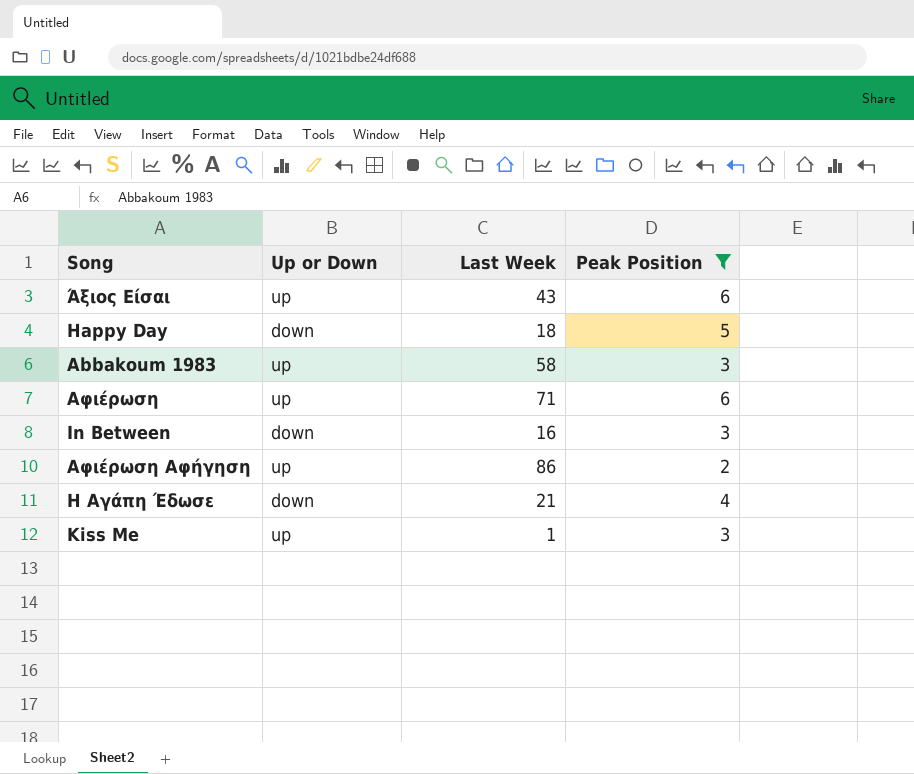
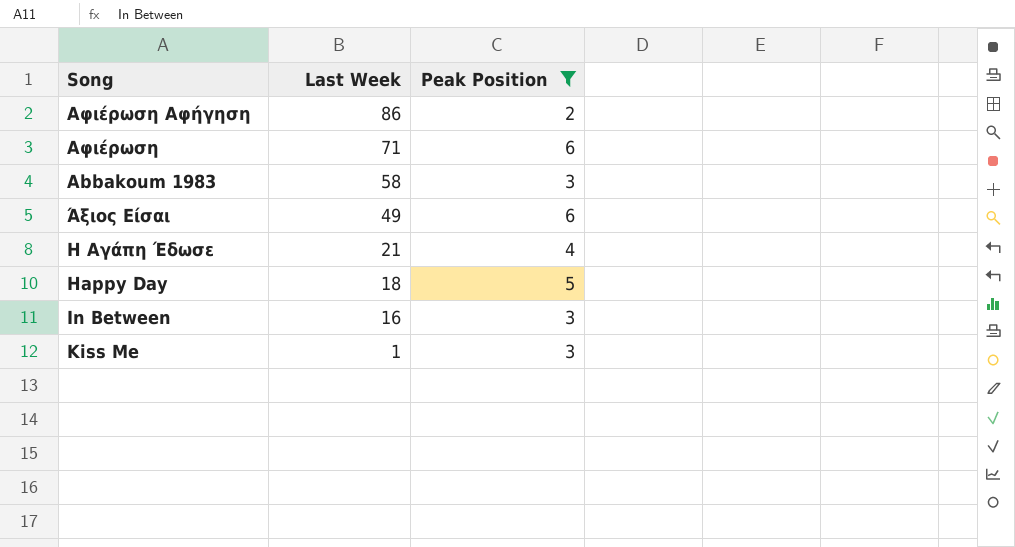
row order: none -> Last Week descending
column Up or Down | position: 2 -> none
Άξιος Είσαι | Last Week: 43 -> 49

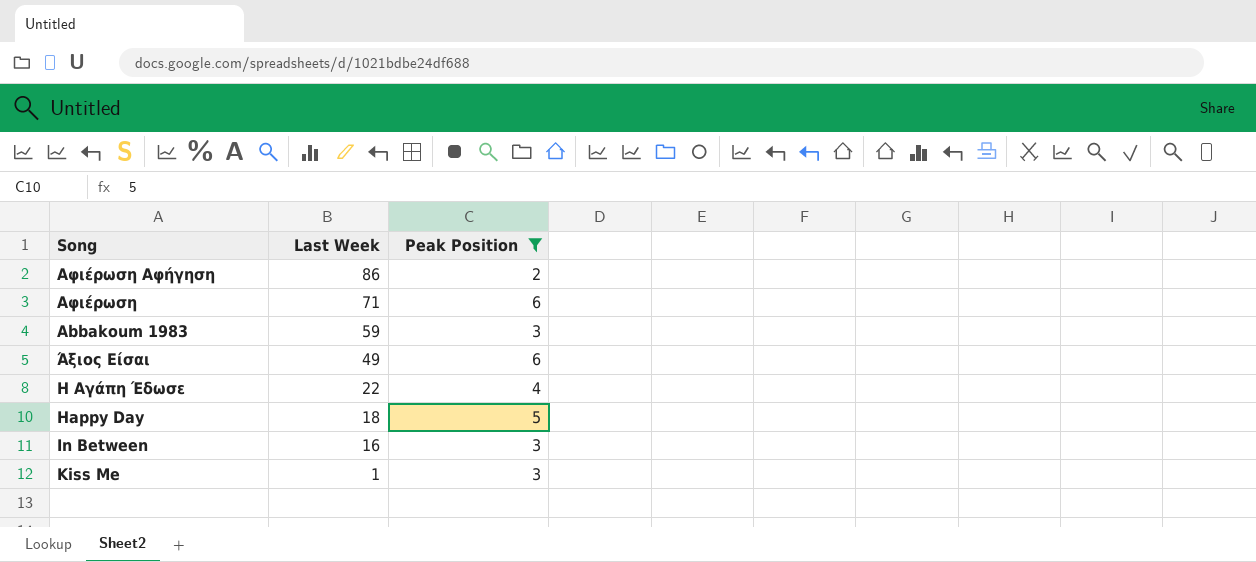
Abbakoum 1983 | Last Week: 58 -> 59
Η Αγάπη Έδωσε | Last Week: 21 -> 22

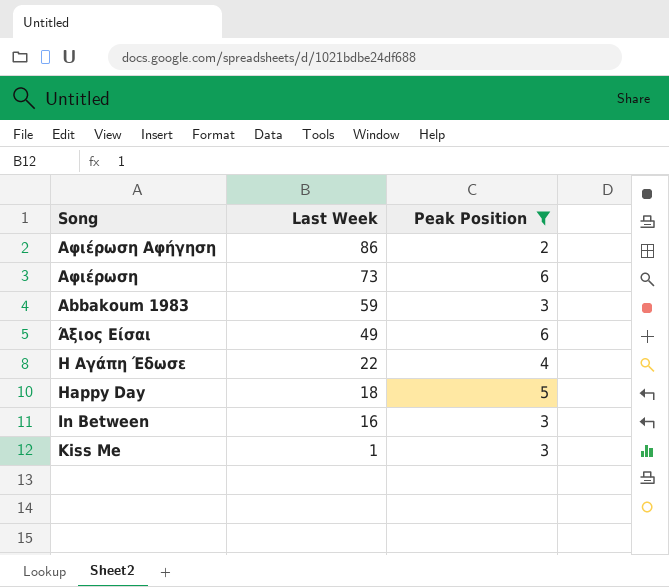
Αφιέρωση | Last Week: 71 -> 73

